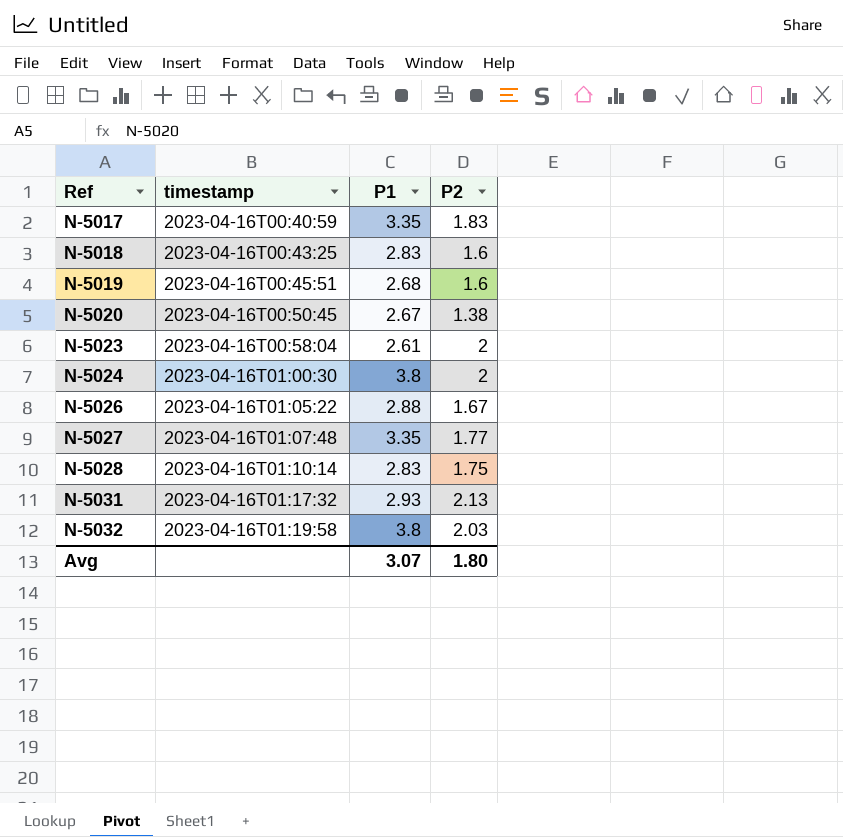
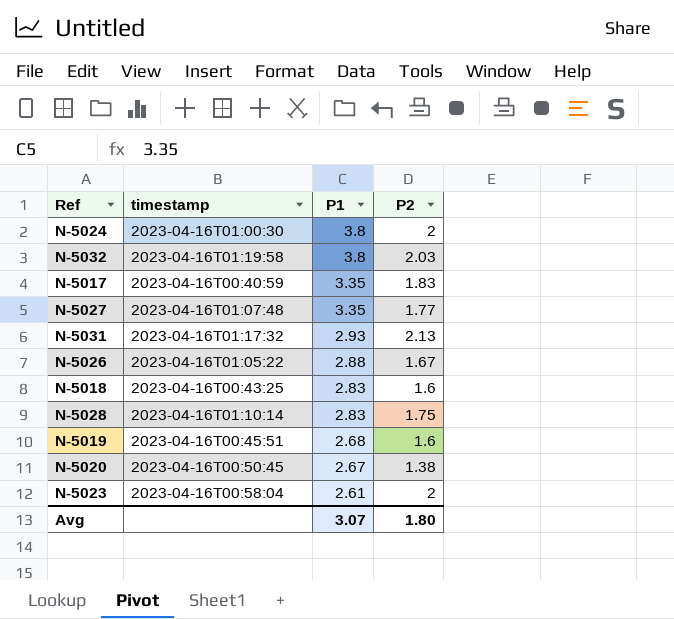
row order: Ref ascending -> P1 descending

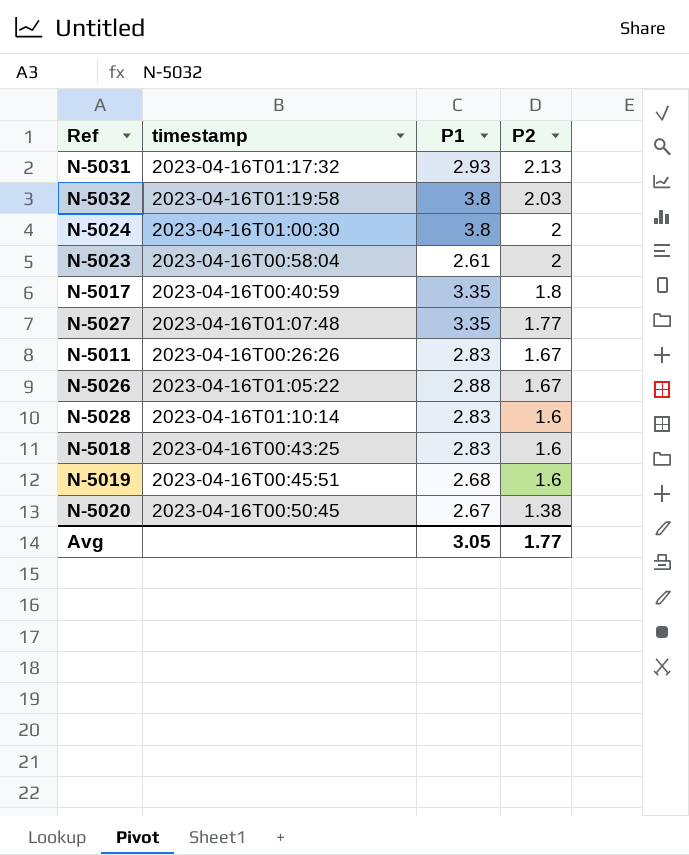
row order: P1 descending -> P2 descending
N-5017 | P2: 1.83 -> 1.8
row N-5011: none -> 2023-04-16T00:26:26 | 2.83 | 1.67
N-5028 | P2: 1.75 -> 1.6
Avg | P1: 3.07 -> 3.05
Avg | P2: 1.80 -> 1.77

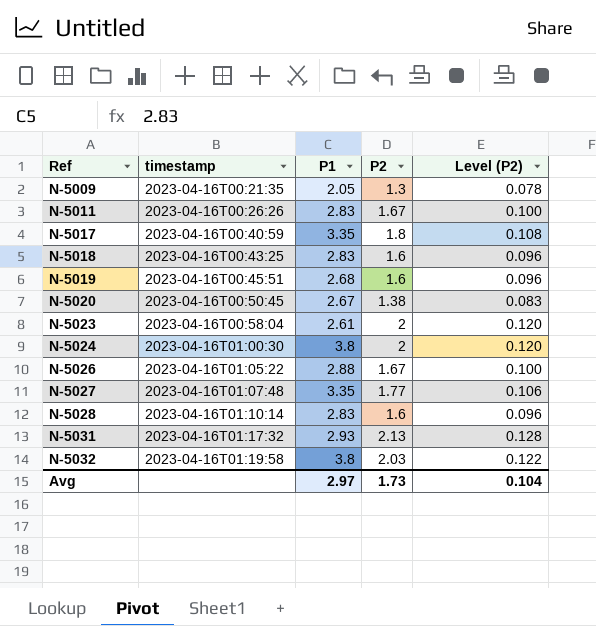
row order: P2 descending -> Ref ascending
column Level (P2) | formula: none -> [P2] * 0.06
row N-5009: none -> 2023-04-16T00:21:35 | 2.05 | 1.3 | 0.078
Avg | P1: 3.05 -> 2.97
Avg | P2: 1.77 -> 1.73

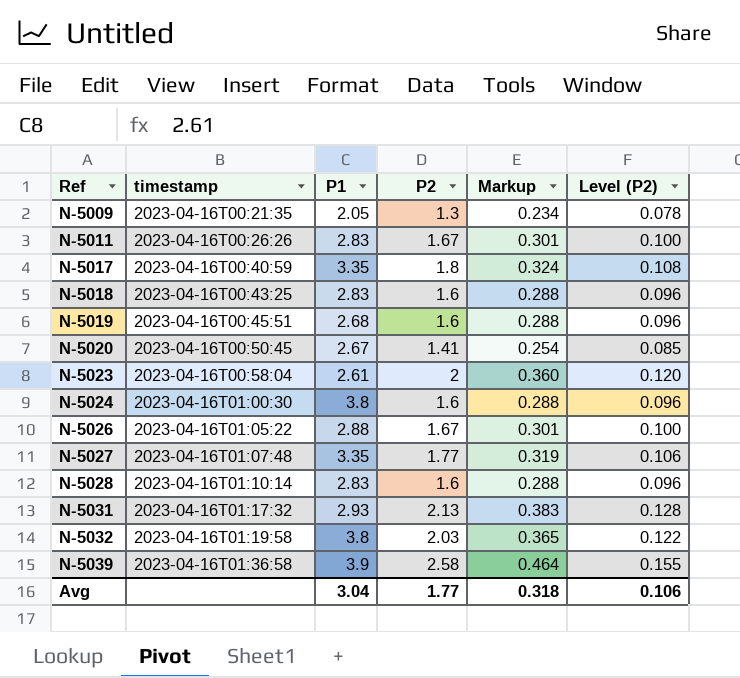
column Markup | formula: none -> [P2] * 0.18
N-5020 | P2: 1.38 -> 1.41
N-5020 | Level (P2): 0.083 -> 0.085
N-5024 | P2: 2 -> 1.6
N-5024 | Level (P2): 0.120 -> 0.096
row N-5039: none -> 2023-04-16T01:36:58 | 3.9 | 2.58 | 0.464 | 0.155
Avg | P1: 2.97 -> 3.04
Avg | P2: 1.73 -> 1.77
Avg | Level (P2): 0.104 -> 0.106

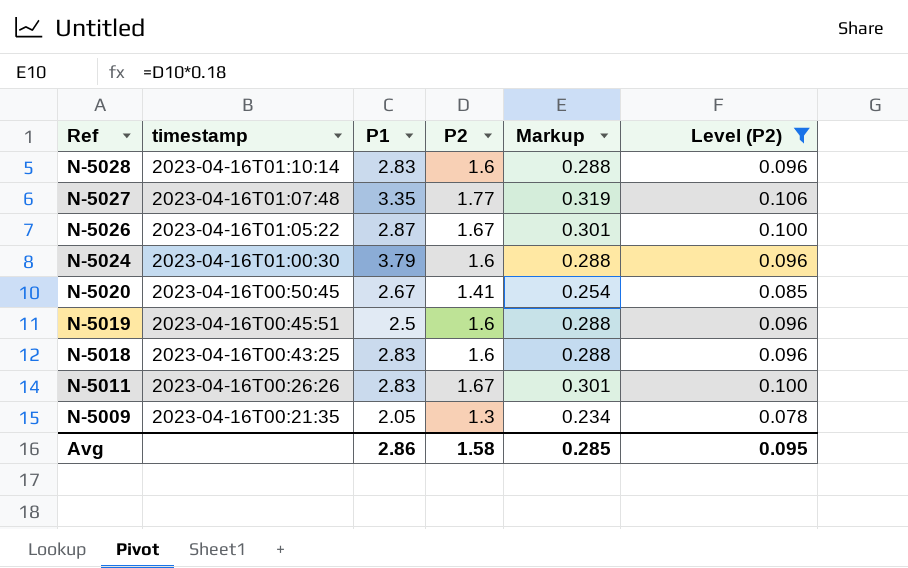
filter: none -> Level (P2) <= 0.106
row order: Ref ascending -> Ref descending
N-5026 | P1: 2.88 -> 2.87
N-5024 | P1: 3.8 -> 3.79
N-5019 | P1: 2.68 -> 2.5
Avg | P1: 3.04 -> 2.86
Avg | P2: 1.77 -> 1.58
Avg | Markup: 0.318 -> 0.285
Avg | Level (P2): 0.106 -> 0.095

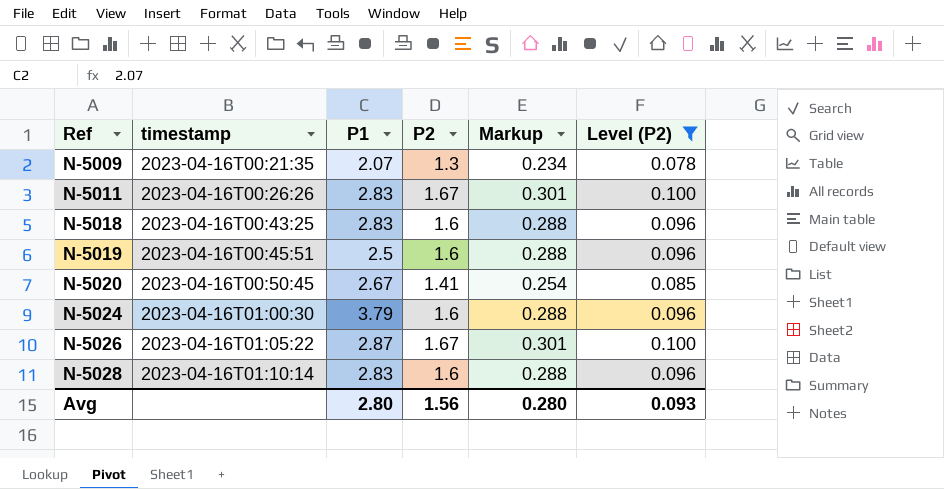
row order: Ref descending -> Ref ascending
row N-5027: 2023-04-16T01:07:48 | 3.35 | 1.77 | 0.319 | 0.106 -> none
N-5009 | P1: 2.05 -> 2.07
Avg | P1: 2.86 -> 2.80
Avg | P2: 1.58 -> 1.56
Avg | Markup: 0.285 -> 0.280
Avg | Level (P2): 0.095 -> 0.093

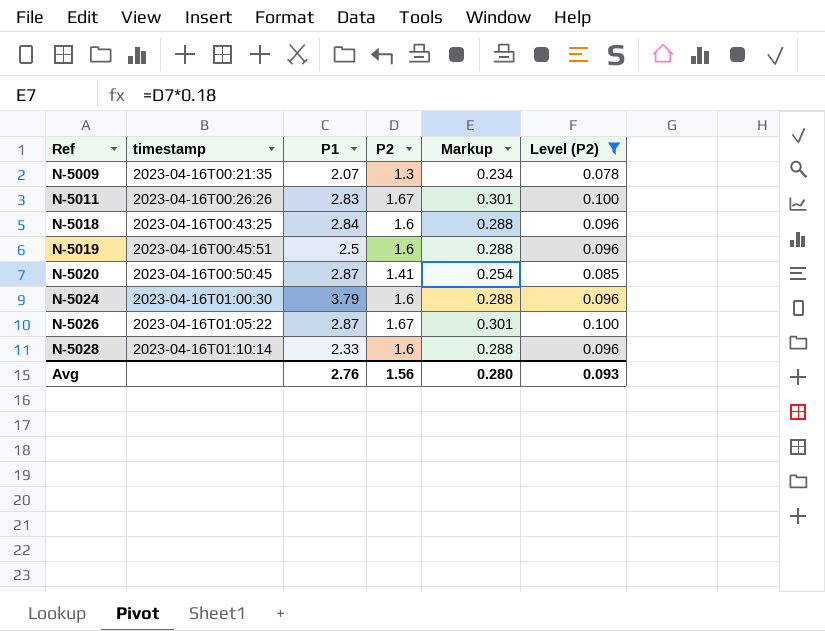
N-5018 | P1: 2.83 -> 2.84
N-5020 | P1: 2.67 -> 2.87
N-5028 | P1: 2.83 -> 2.33
Avg | P1: 2.80 -> 2.76

